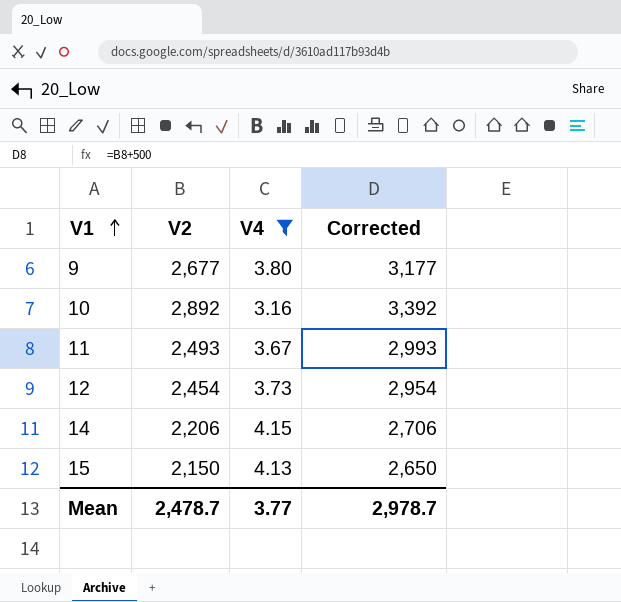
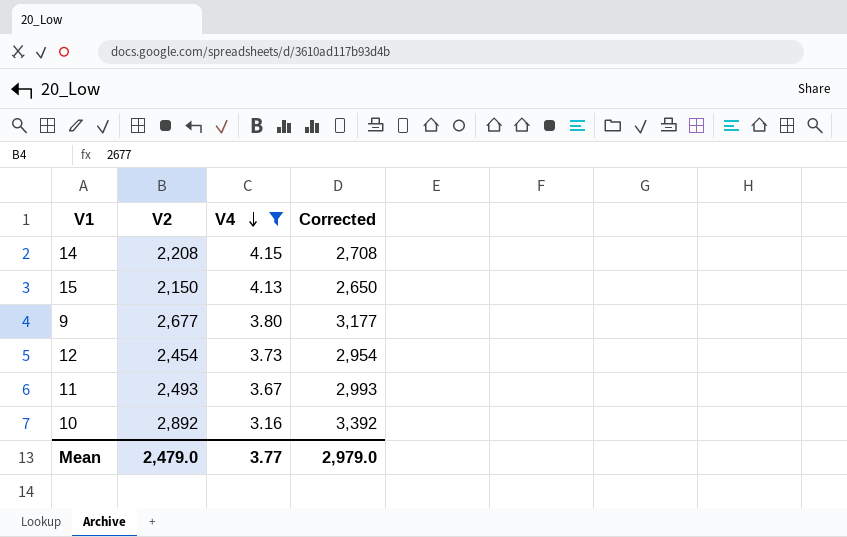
row order: V1 ascending -> V4 descending
14 | V2: 2,206 -> 2,208
14 | Corrected: 2,706 -> 2,708
Mean | V2: 2,478.7 -> 2,479.0
Mean | Corrected: 2,978.7 -> 2,979.0

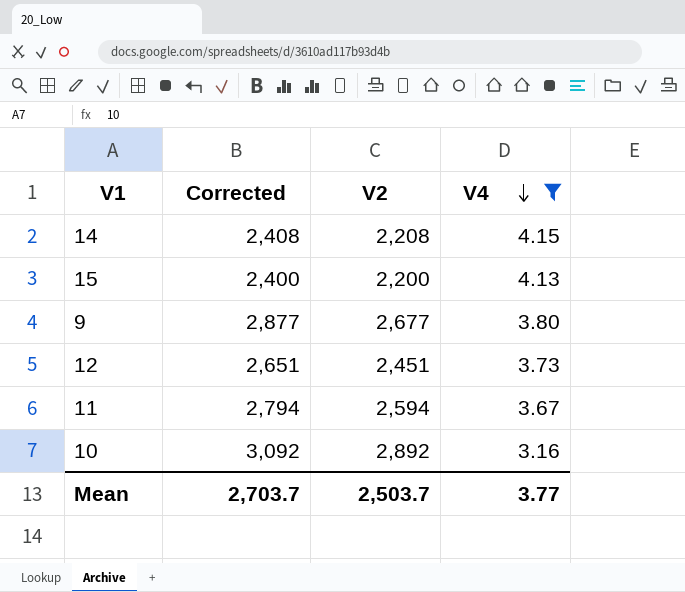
column Corrected | formula: [V2] + 500 -> [V2] + 200
column Corrected | position: 4 -> 2
15 | V2: 2,150 -> 2,200
12 | V2: 2,454 -> 2,451
11 | V2: 2,493 -> 2,594
Mean | Corrected: 2,979.0 -> 2,703.7
Mean | V2: 2,479.0 -> 2,503.7

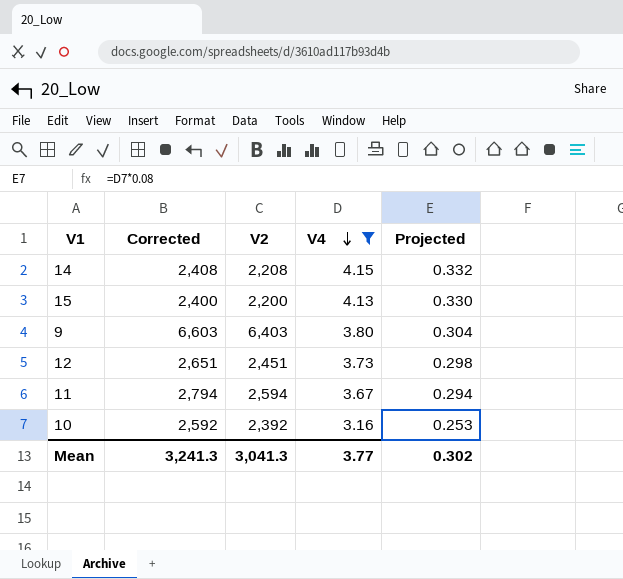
column Projected | formula: none -> [V4] * 0.08
9 | Corrected: 2,877 -> 6,603
9 | V2: 2,677 -> 6,403
10 | Corrected: 3,092 -> 2,592
10 | V2: 2,892 -> 2,392
Mean | Corrected: 2,703.7 -> 3,241.3
Mean | V2: 2,503.7 -> 3,041.3

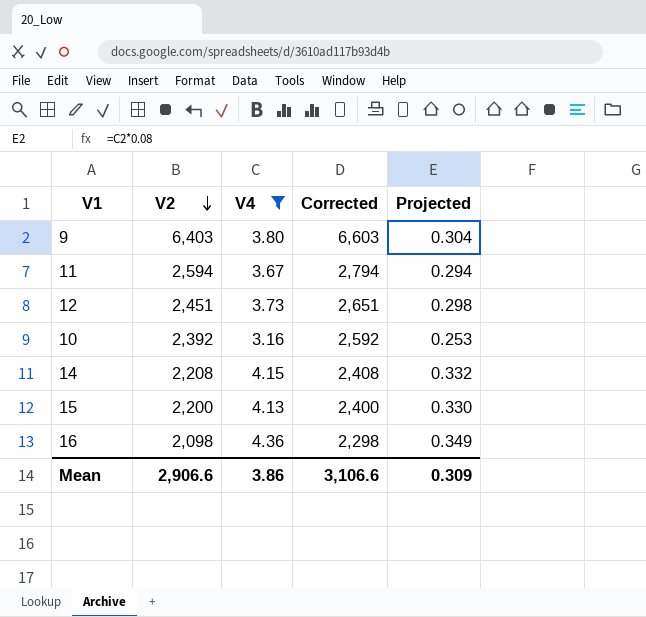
row order: V4 descending -> V2 descending
column Corrected | position: 2 -> 4
row 16: none -> 2,098 | 4.36 | 2,298 | 0.349
Mean | V2: 3,041.3 -> 2,906.6
Mean | V4: 3.77 -> 3.86
Mean | Corrected: 3,241.3 -> 3,106.6
Mean | Projected: 0.302 -> 0.309

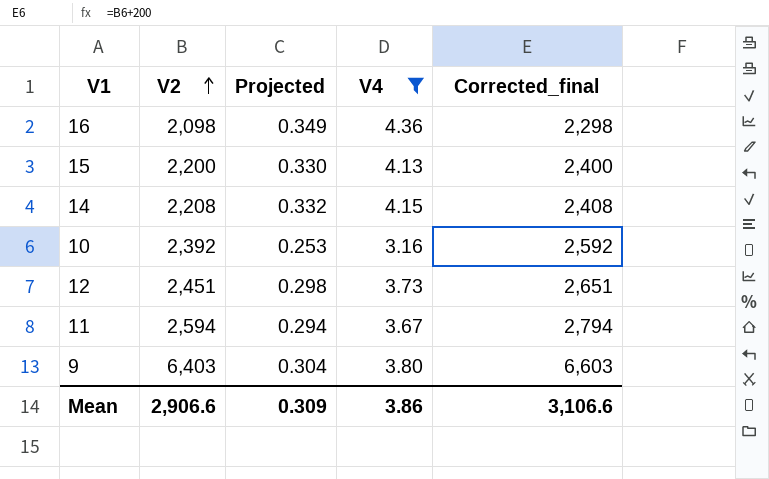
row order: V2 descending -> V2 ascending
column Projected | position: 5 -> 3
column name: Corrected -> Corrected_final

